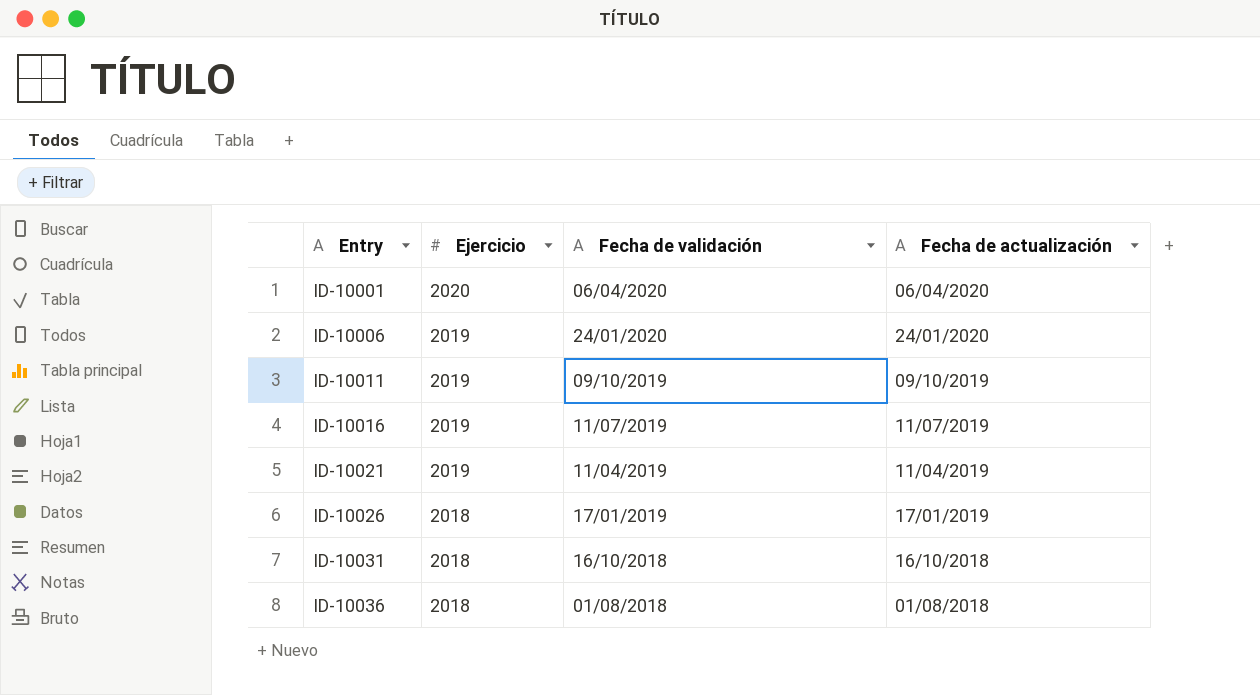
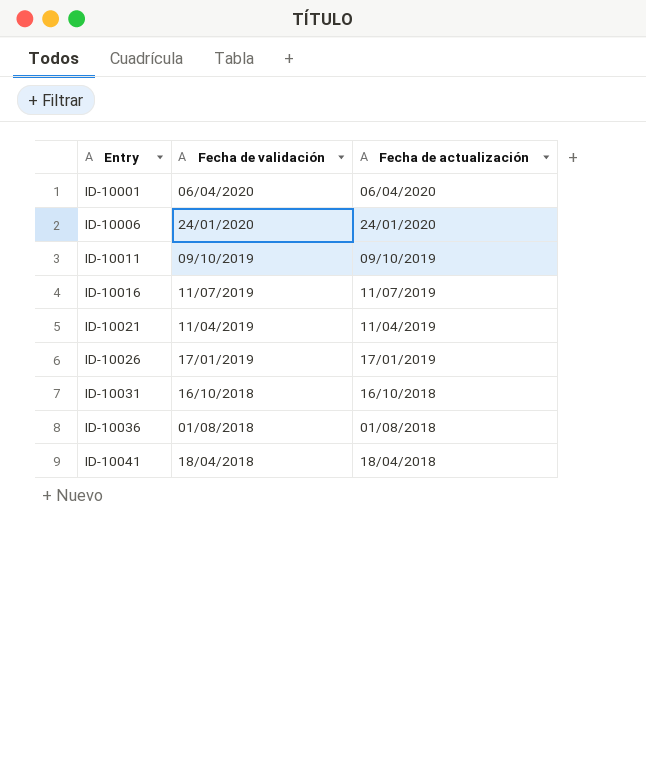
column Ejercicio | position: 2 -> none
row ID-10041: none -> 18/04/2018 | 18/04/2018

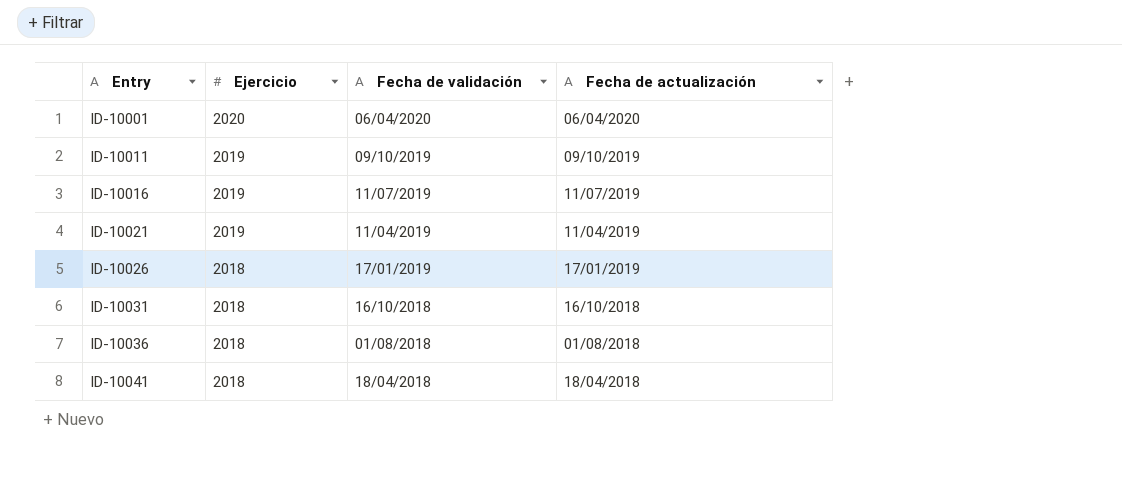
column Ejercicio | position: none -> 2
row ID-10006: 24/01/2020 | 24/01/2020 -> none

